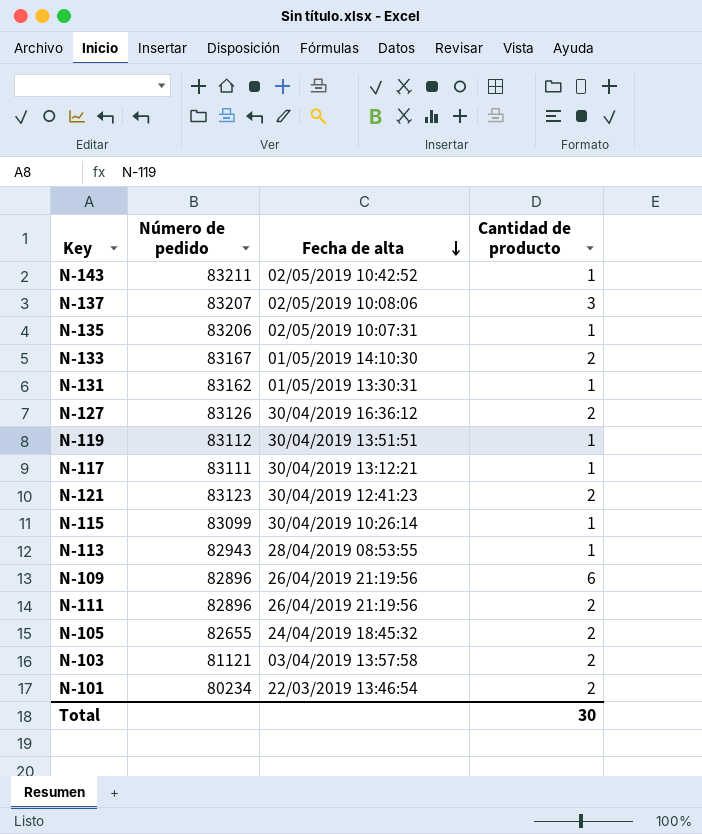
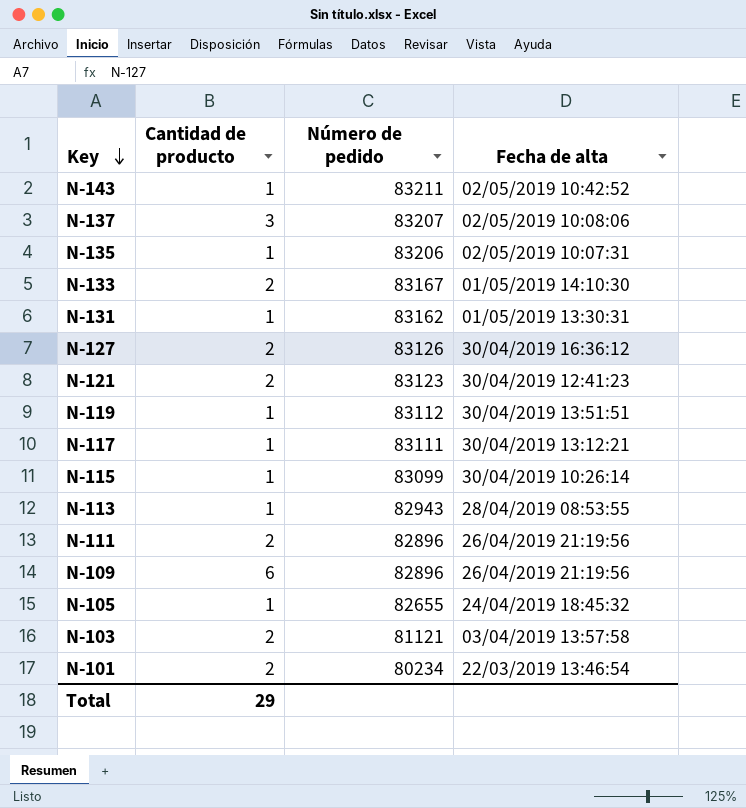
row order: Fecha de alta descending -> Key descending
column Cantidad de producto | position: 4 -> 2
N-105 | Cantidad de producto: 2 -> 1
Total | Cantidad de producto: 30 -> 29

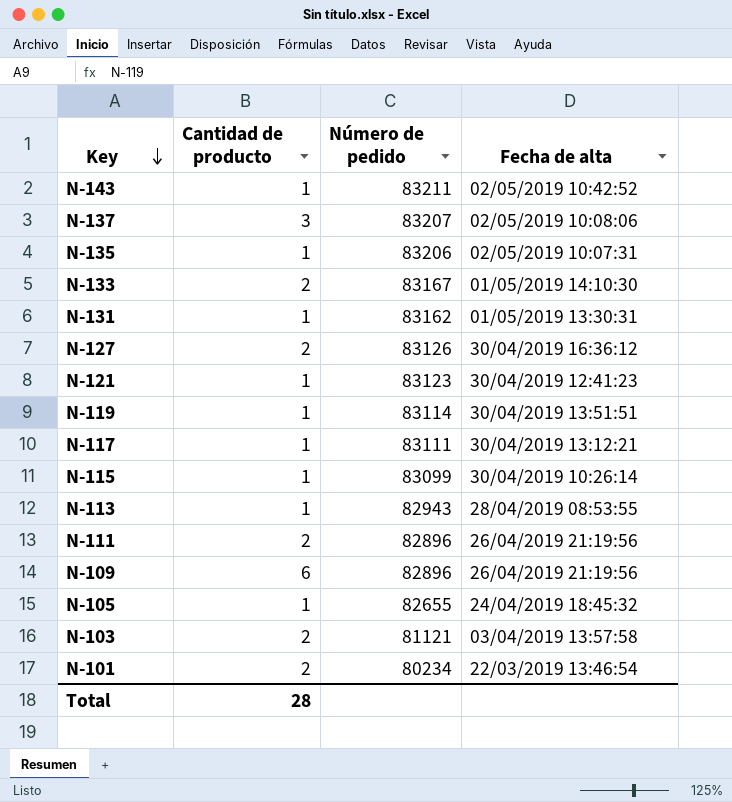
N-121 | Cantidad de producto: 2 -> 1
N-119 | Número de pedido: 83112 -> 83114
Total | Cantidad de producto: 29 -> 28

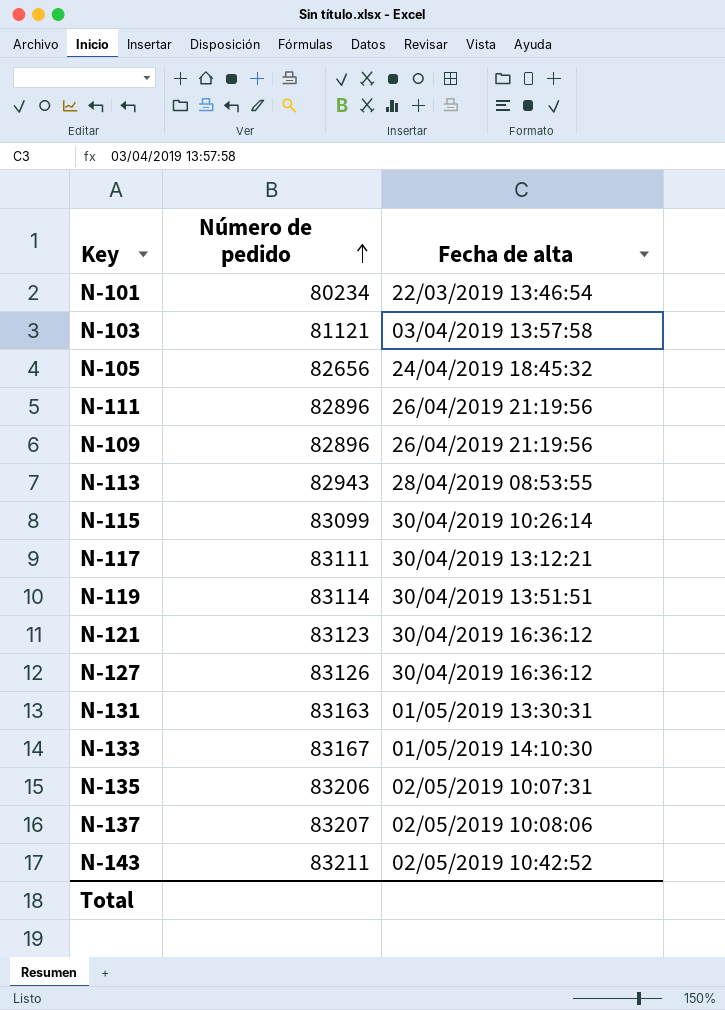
row order: Key descending -> Número de pedido ascending
column Cantidad de producto | position: 2 -> none
N-105 | Número de pedido: 82655 -> 82656
N-121 | Fecha de alta: 30/04/2019 12:41:23 -> 30/04/2019 16:36:12
N-131 | Número de pedido: 83162 -> 83163

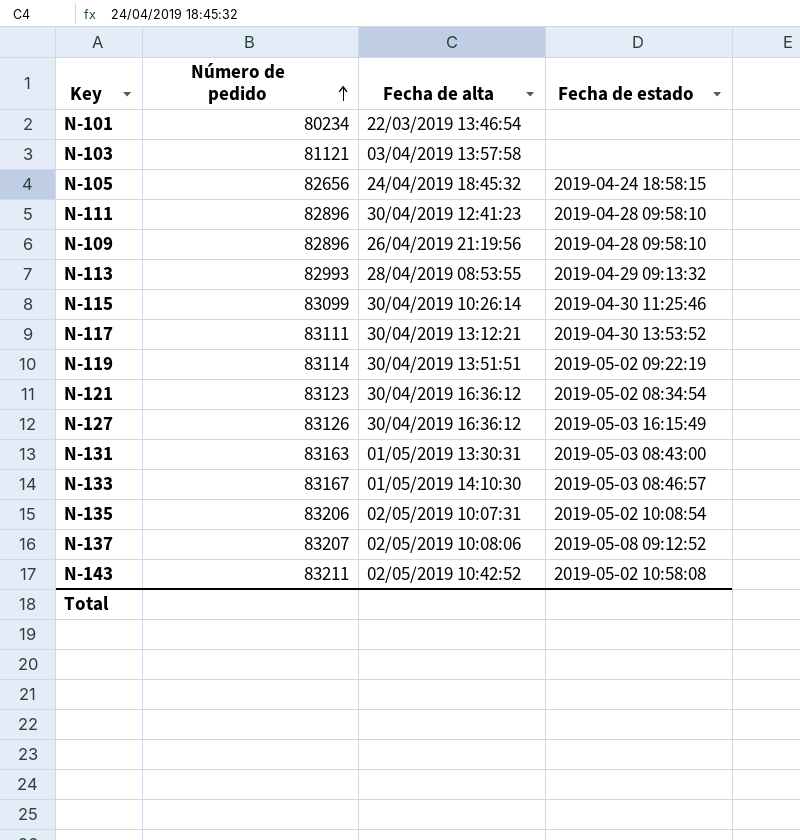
column Fecha de estado | position: none -> 4
N-111 | Fecha de alta: 26/04/2019 21:19:56 -> 30/04/2019 12:41:23
N-113 | Número de pedido: 82943 -> 82993

